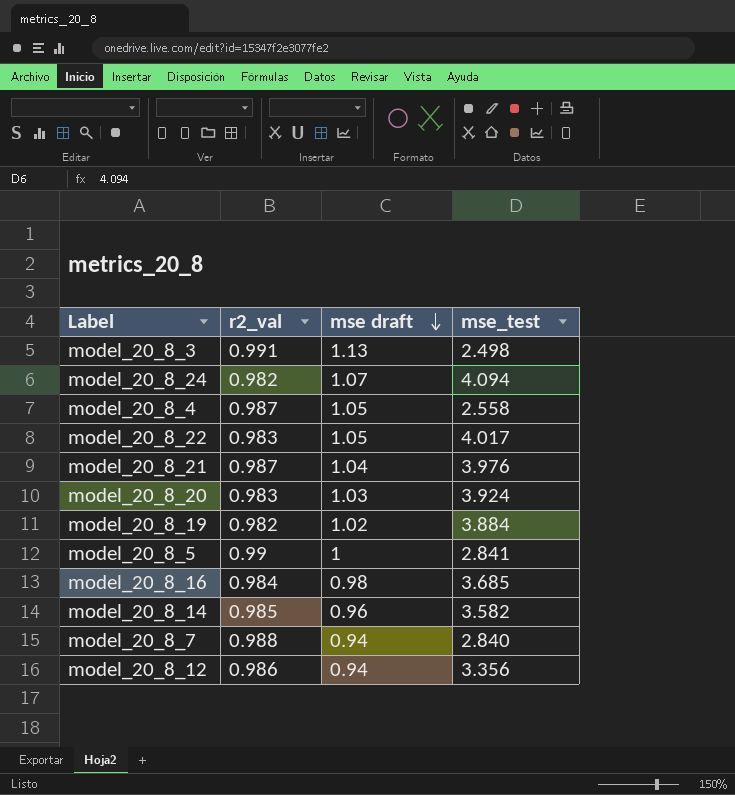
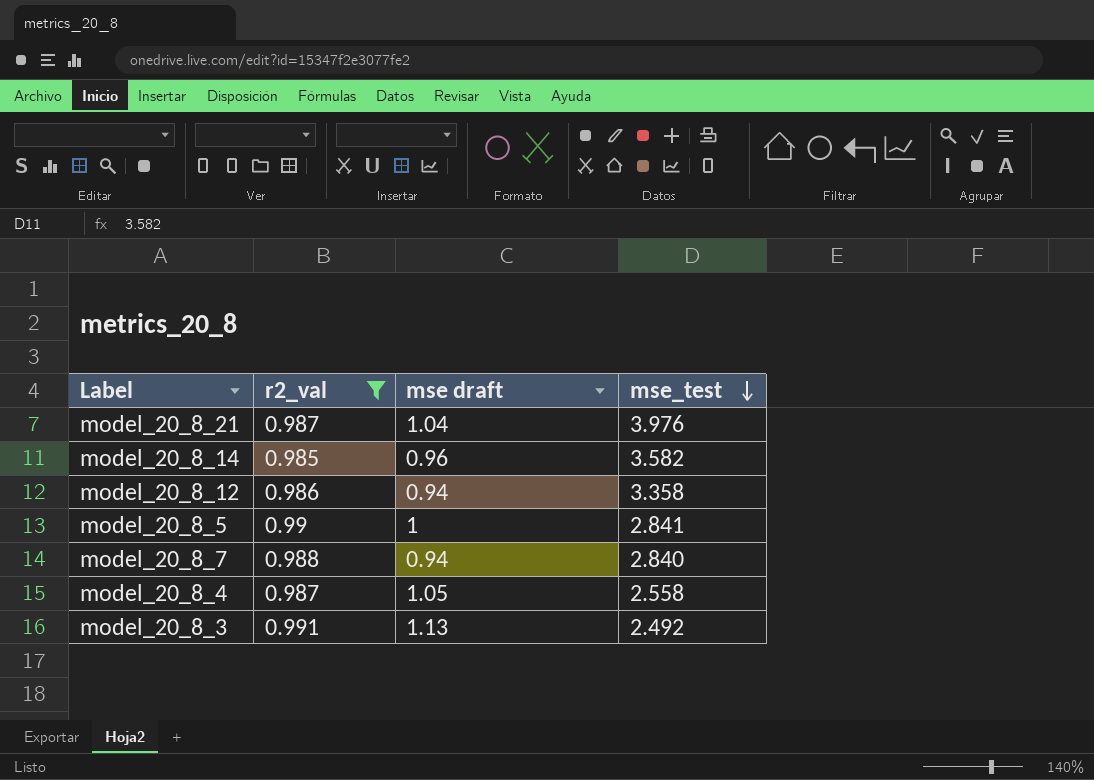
filter: none -> r2_val >= 0.985
row order: mse draft descending -> mse_test descending
model_20_8_12 | mse_test: 3.356 -> 3.358
model_20_8_3 | mse_test: 2.498 -> 2.492

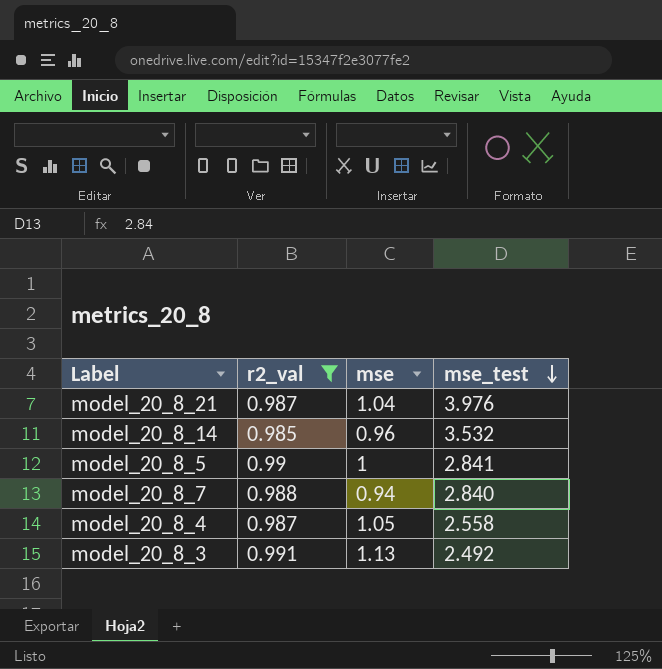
column name: mse draft -> mse
row model_20_8_12: 0.986 | 0.94 | 3.358 -> none
model_20_8_14 | mse_test: 3.582 -> 3.532

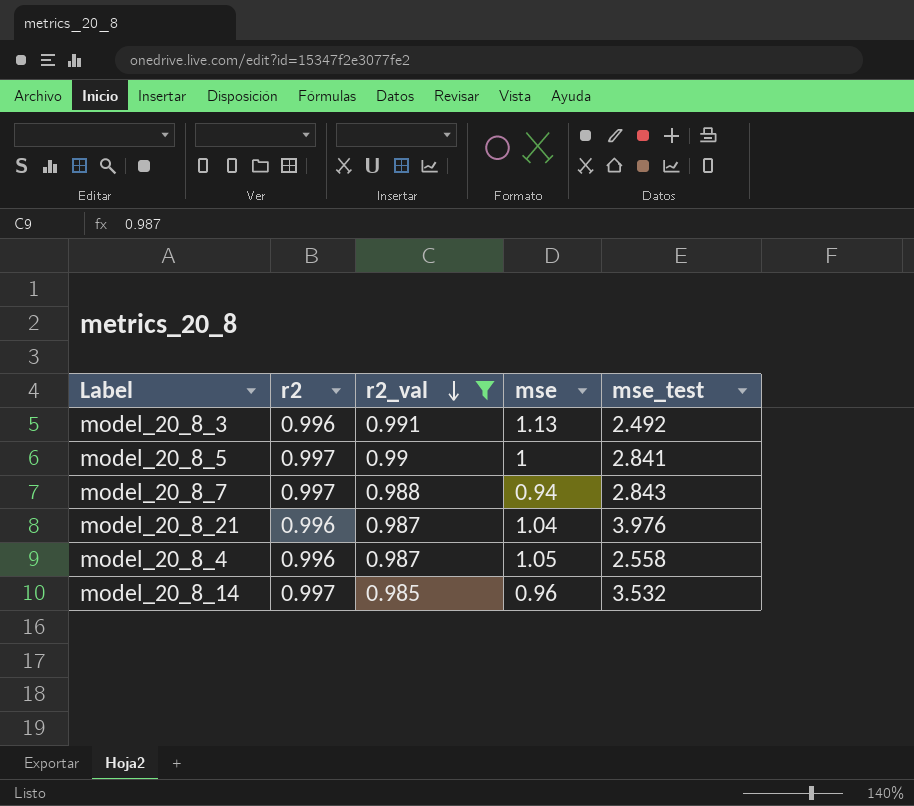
row order: mse_test descending -> r2_val descending
column r2 | position: none -> 2
model_20_8_7 | mse_test: 2.840 -> 2.843

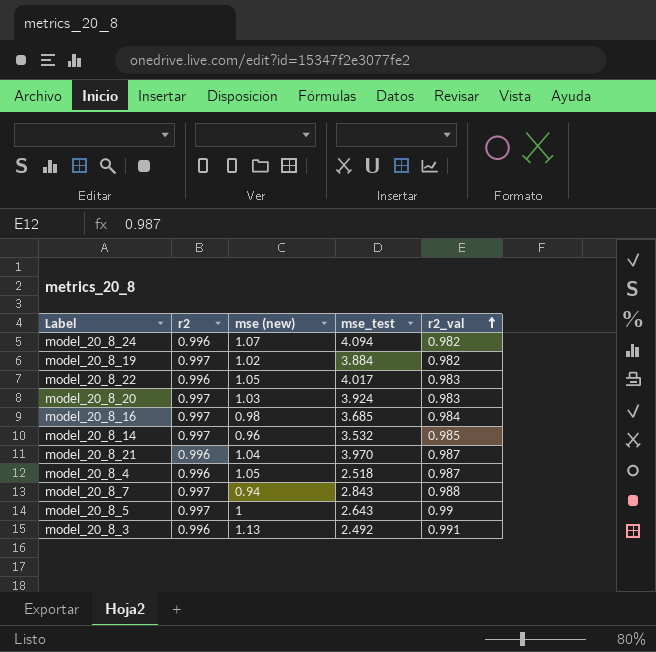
filter: r2_val >= 0.985 -> none
row order: r2_val descending -> r2_val ascending
column name: mse -> mse (new)
column r2_val | position: 3 -> 5
model_20_8_21 | mse_test: 3.976 -> 3.970
model_20_8_4 | mse_test: 2.558 -> 2.518
model_20_8_5 | mse_test: 2.841 -> 2.643

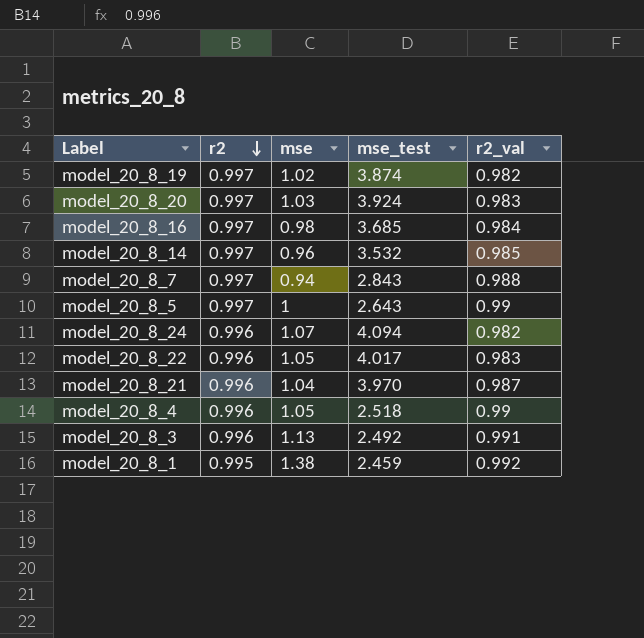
row order: r2_val ascending -> r2 descending
column name: mse (new) -> mse
model_20_8_19 | mse_test: 3.884 -> 3.874
model_20_8_4 | r2_val: 0.987 -> 0.99
row model_20_8_1: none -> 0.995 | 1.38 | 2.459 | 0.992

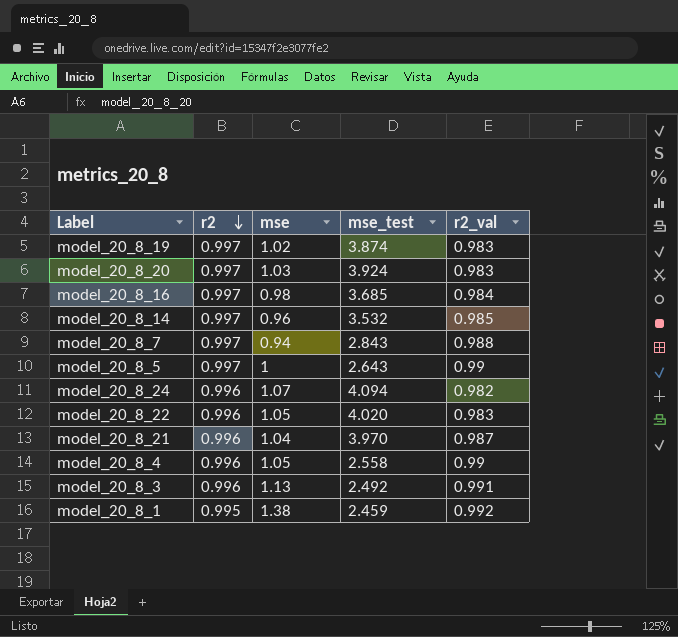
model_20_8_19 | r2_val: 0.982 -> 0.983
model_20_8_22 | mse_test: 4.017 -> 4.020
model_20_8_4 | mse_test: 2.518 -> 2.558

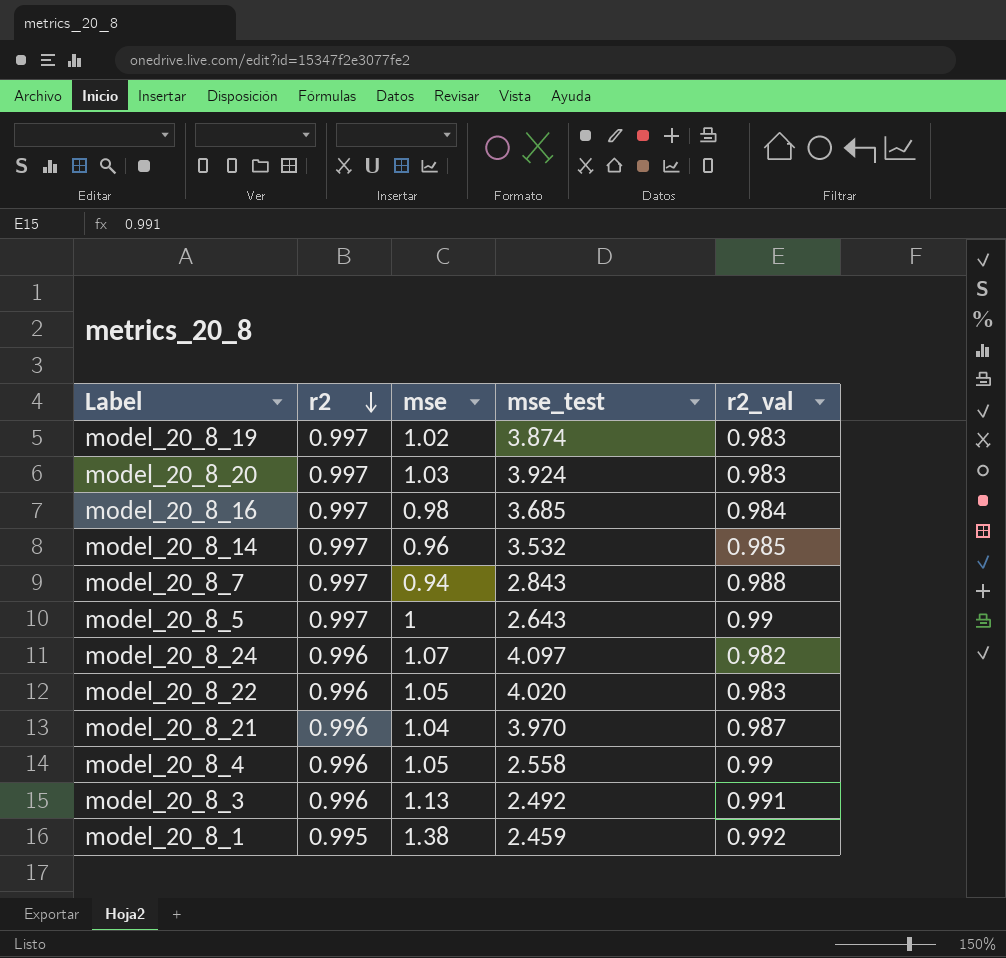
model_20_8_24 | mse_test: 4.094 -> 4.097

